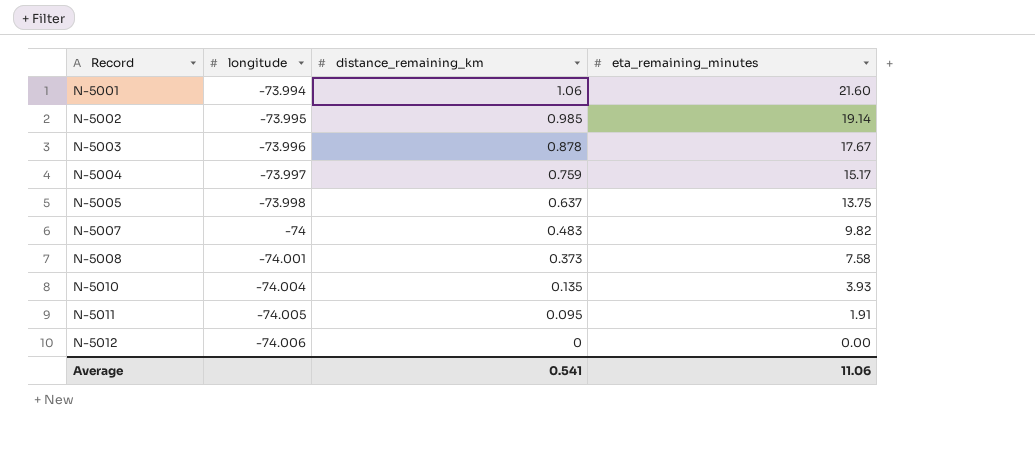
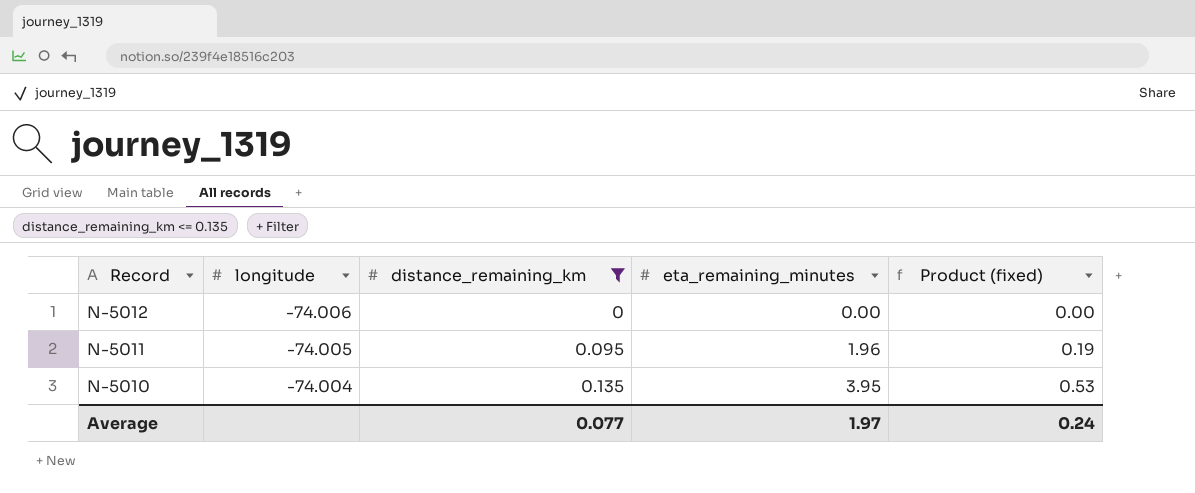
filter: none -> distance_remaining_km <= 0.135
row order: Record ascending -> Record descending
column Product (fixed) | formula: none -> [distance_remaining_km] * [eta_remaining_minutes]
N-5011 | eta_remaining_minutes: 1.91 -> 1.96
N-5010 | eta_remaining_minutes: 3.93 -> 3.95
Average | distance_remaining_km: 0.541 -> 0.077
Average | eta_remaining_minutes: 11.06 -> 1.97

